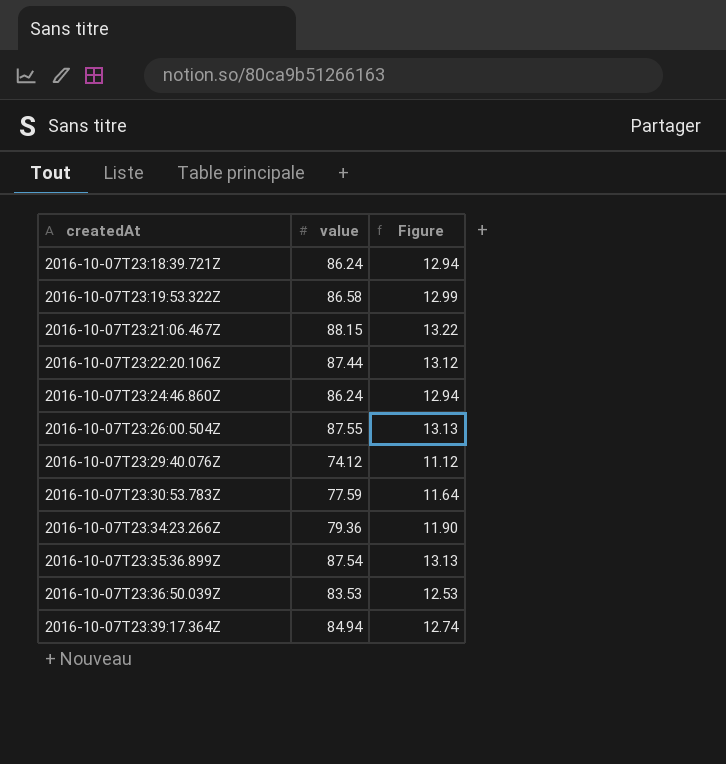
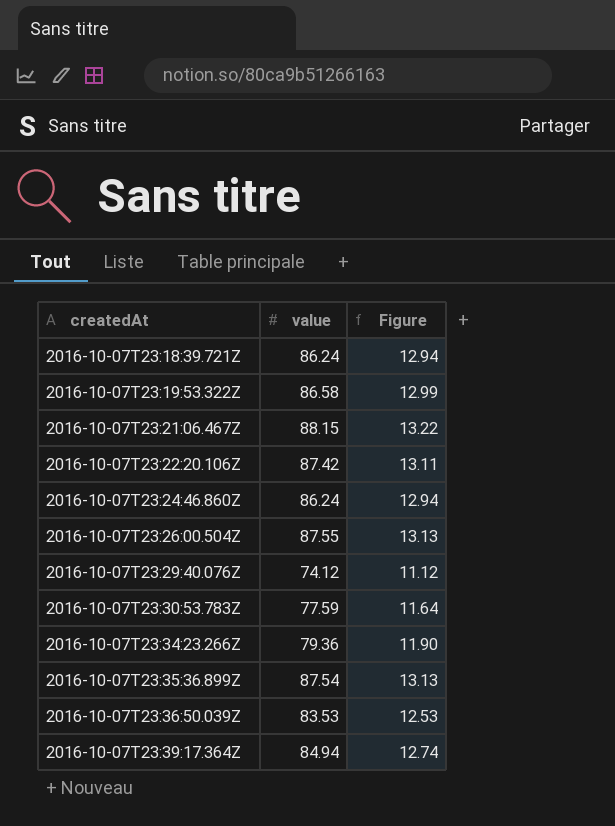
2016-10-07T23:22:20.106Z | value: 87.44 -> 87.42
2016-10-07T23:22:20.106Z | Figure: 13.12 -> 13.11

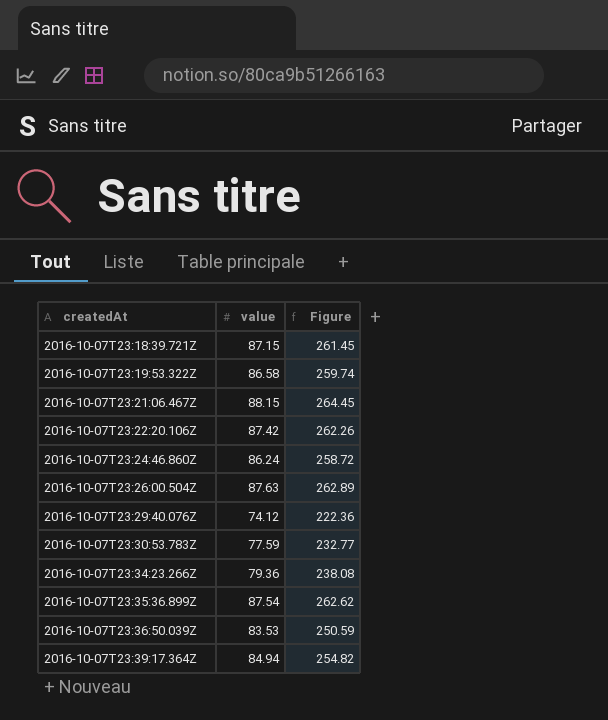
column Figure | formula: [value] * 0.15 -> [value] * 3
2016-10-07T23:18:39.721Z | value: 86.24 -> 87.15
2016-10-07T23:26:00.504Z | value: 87.55 -> 87.63

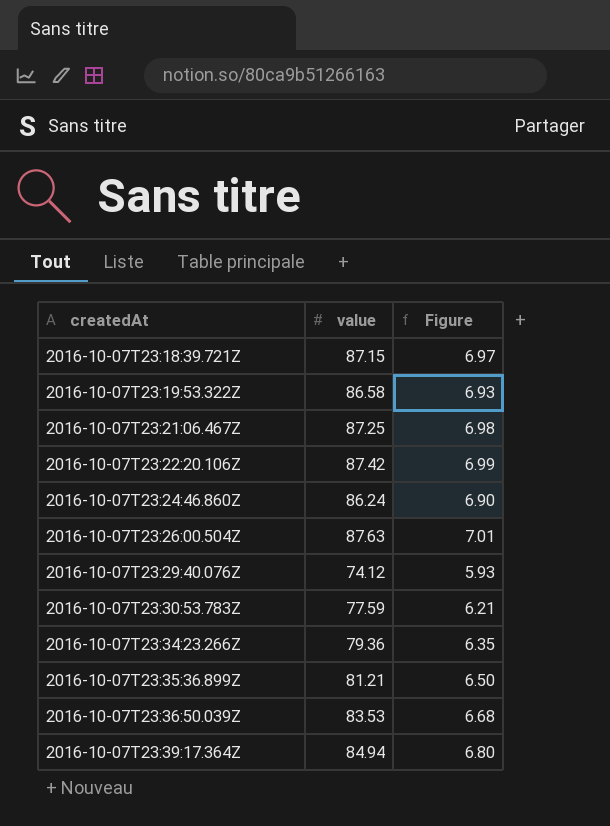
column Figure | formula: [value] * 3 -> [value] * 0.08
2016-10-07T23:21:06.467Z | value: 88.15 -> 87.25
2016-10-07T23:35:36.899Z | value: 87.54 -> 81.21

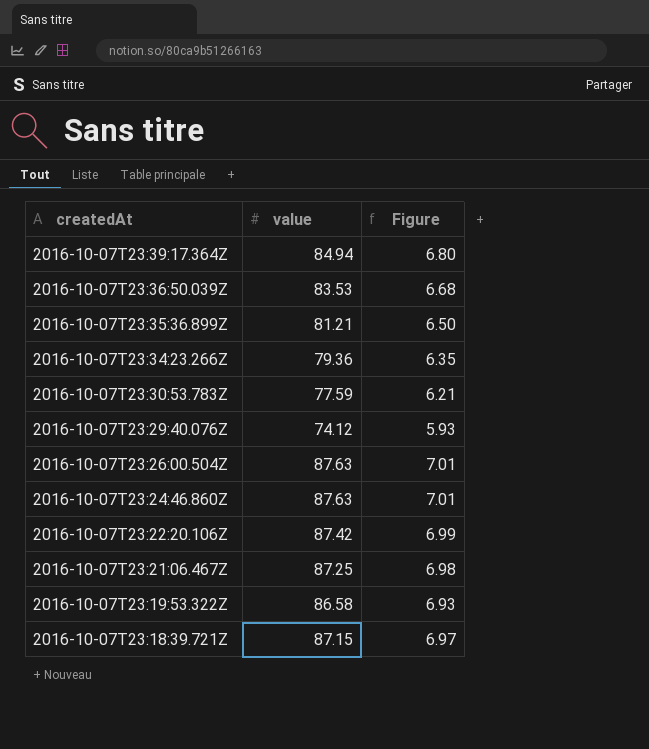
row order: createdAt ascending -> createdAt descending
2016-10-07T23:24:46.860Z | value: 86.24 -> 87.63
2016-10-07T23:24:46.860Z | Figure: 6.90 -> 7.01

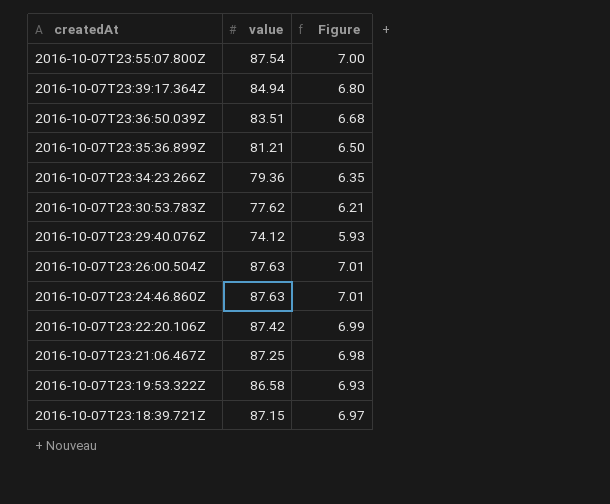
row 2016-10-07T23:55:07.800Z: none -> 87.54 | 7.00
2016-10-07T23:36:50.039Z | value: 83.53 -> 83.51
2016-10-07T23:30:53.783Z | value: 77.59 -> 77.62

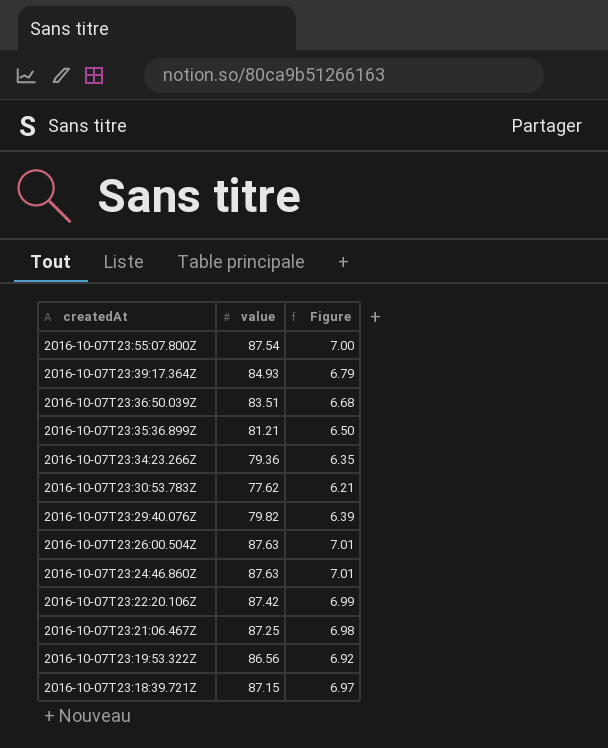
2016-10-07T23:39:17.364Z | value: 84.94 -> 84.93
2016-10-07T23:39:17.364Z | Figure: 6.80 -> 6.79
2016-10-07T23:29:40.076Z | value: 74.12 -> 79.82
2016-10-07T23:29:40.076Z | Figure: 5.93 -> 6.39
2016-10-07T23:19:53.322Z | value: 86.58 -> 86.56
2016-10-07T23:19:53.322Z | Figure: 6.93 -> 6.92

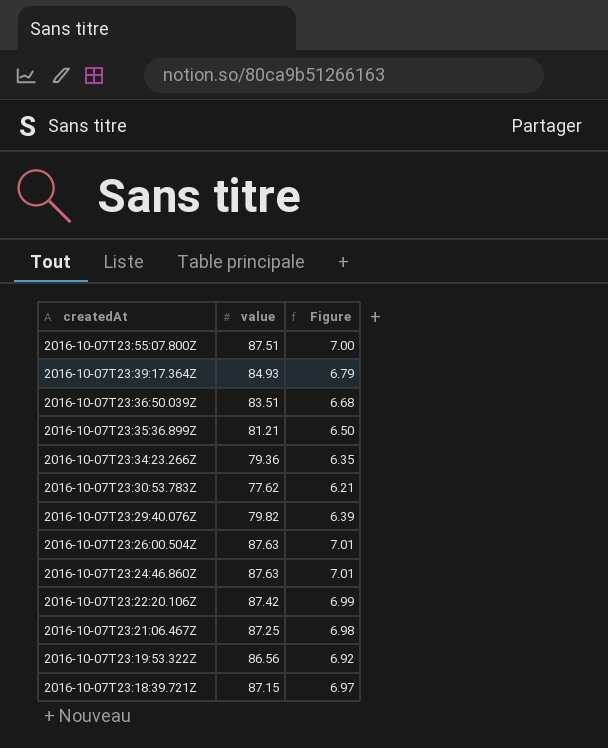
2016-10-07T23:55:07.800Z | value: 87.54 -> 87.51

